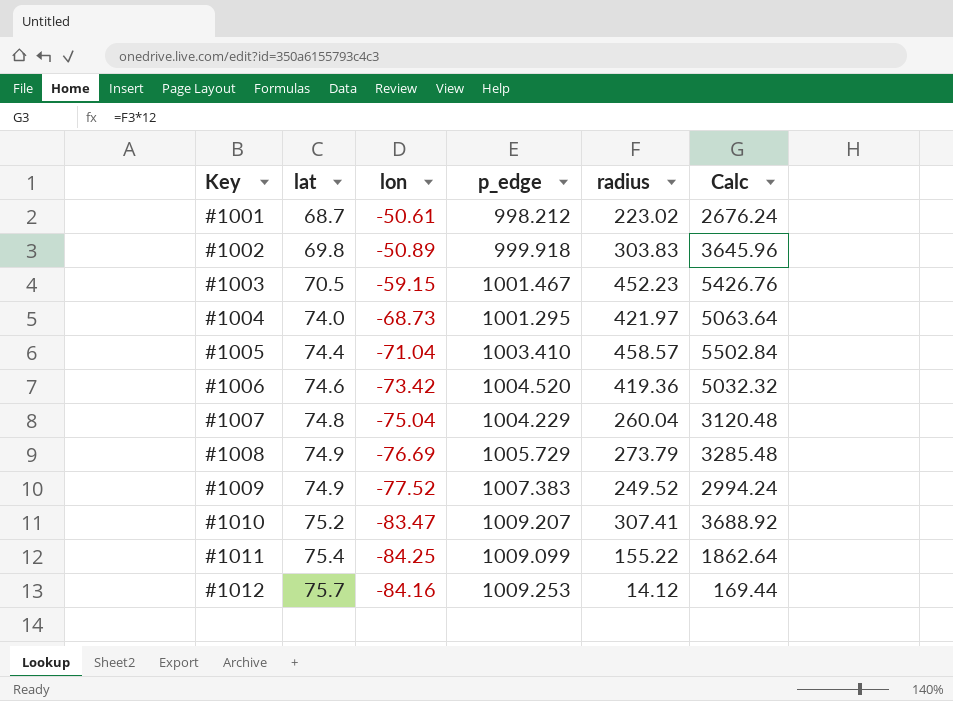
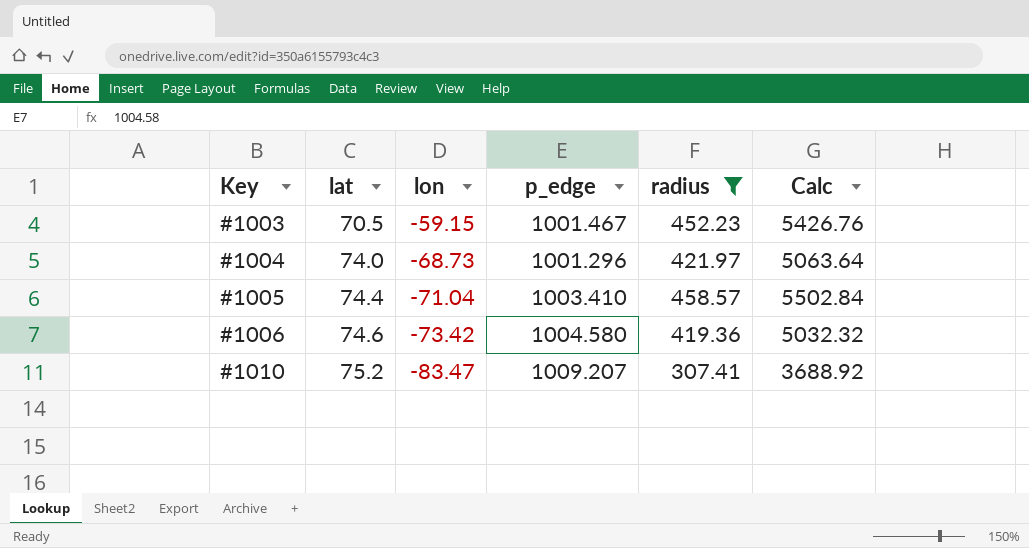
filter: none -> radius >= 307.41
#1004 | p_edge: 1001.295 -> 1001.296
#1006 | p_edge: 1004.520 -> 1004.580

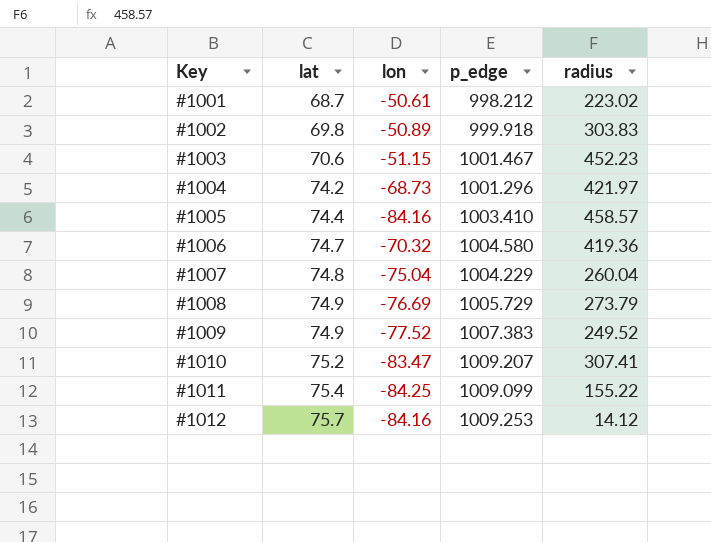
filter: radius >= 307.41 -> none
column Calc | formula: [radius] * 12 -> none
#1003 | lat: 70.5 -> 70.6
#1003 | lon: -59.15 -> -51.15
#1004 | lat: 74.0 -> 74.2
#1005 | lon: -71.04 -> -84.16
#1006 | lat: 74.6 -> 74.7
#1006 | lon: -73.42 -> -70.32

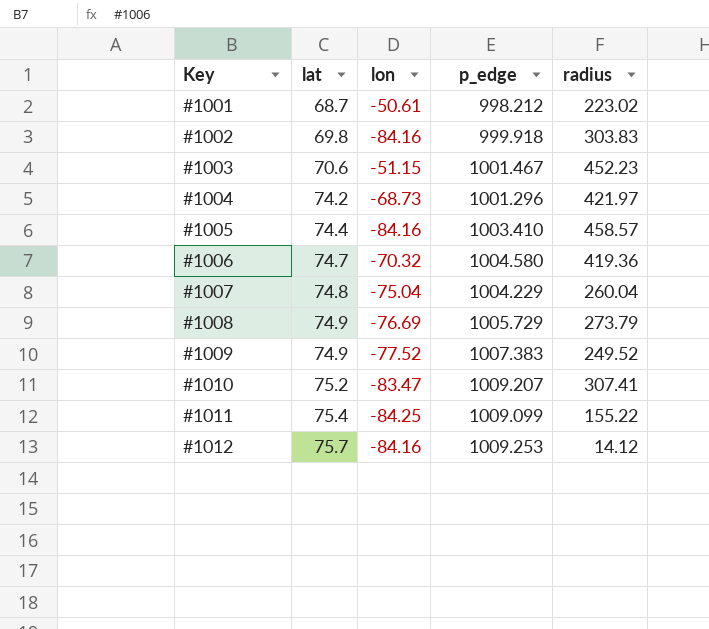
#1002 | lon: -50.89 -> -84.16

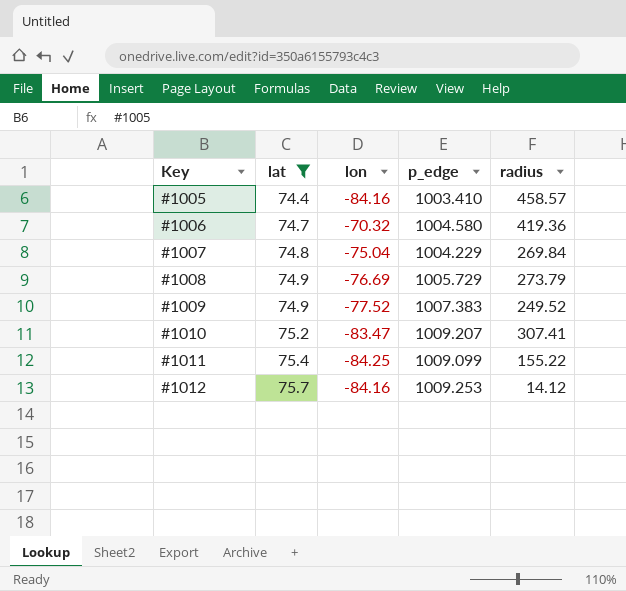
filter: none -> lat >= 74.4
#1007 | radius: 260.04 -> 269.84

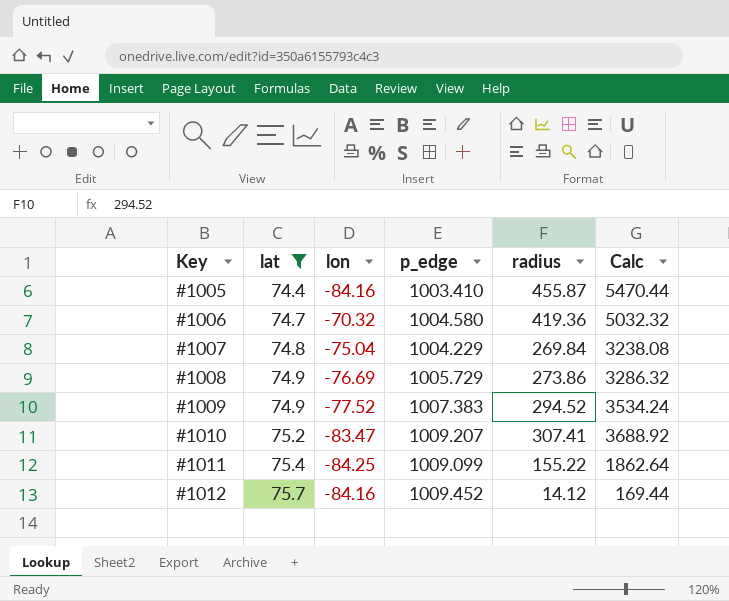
column Calc | formula: none -> [radius] * 12
#1005 | radius: 458.57 -> 455.87
#1008 | radius: 273.79 -> 273.86
#1009 | radius: 249.52 -> 294.52
#1012 | p_edge: 1009.253 -> 1009.452

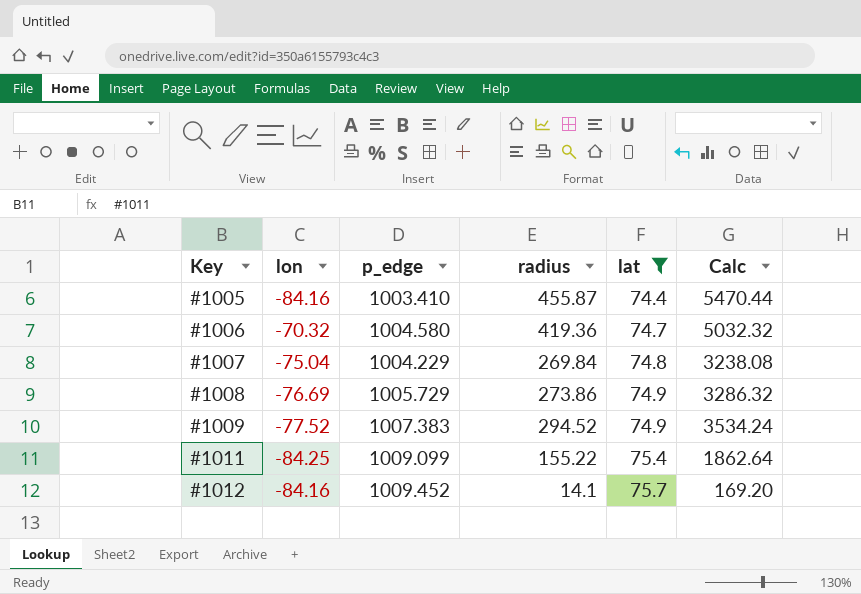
column lat | position: 2 -> 5
row #1010: 75.2 | -83.47 | 1009.207 | 307.41 | 3688.92 -> none
#1012 | radius: 14.12 -> 14.1
#1012 | Calc: 169.44 -> 169.20

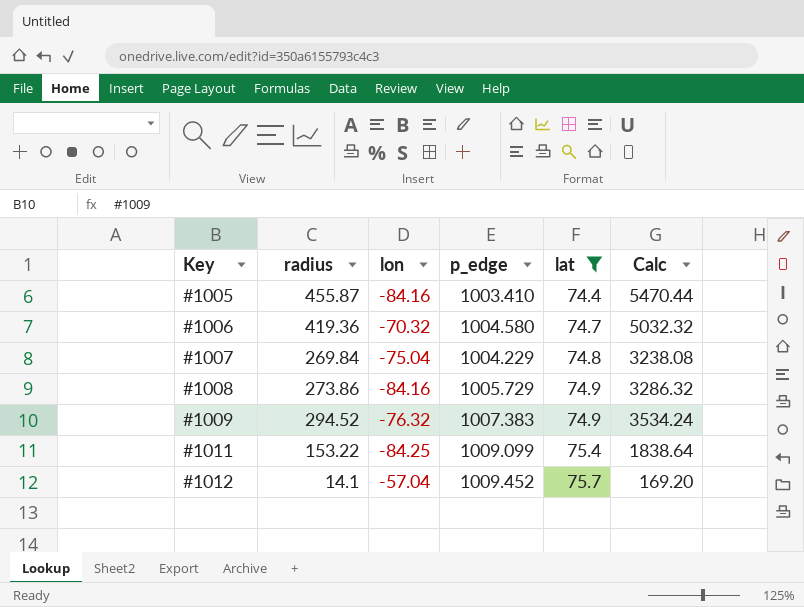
column radius | position: 4 -> 2
#1008 | lon: -76.69 -> -84.16
#1009 | lon: -77.52 -> -76.32
#1011 | radius: 155.22 -> 153.22
#1011 | Calc: 1862.64 -> 1838.64
#1012 | lon: -84.16 -> -57.04

